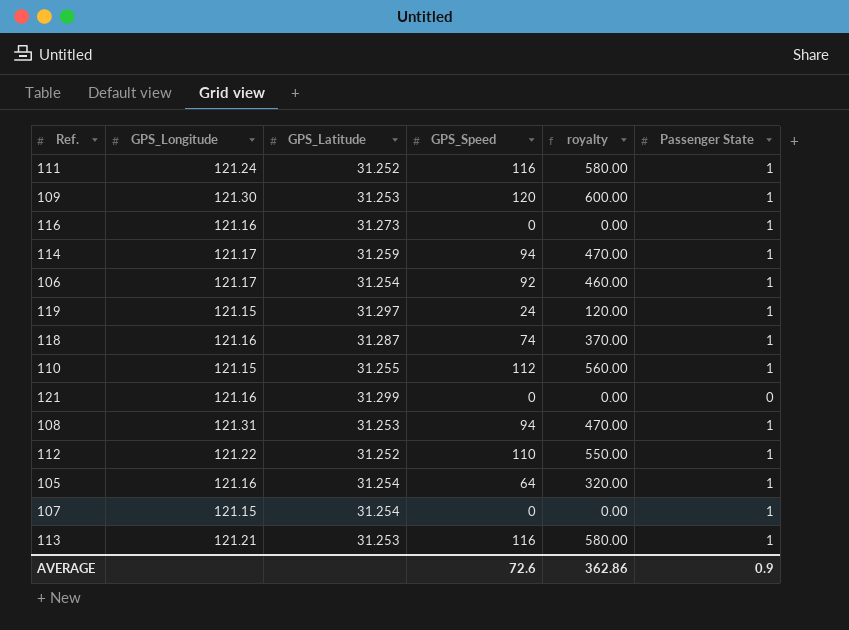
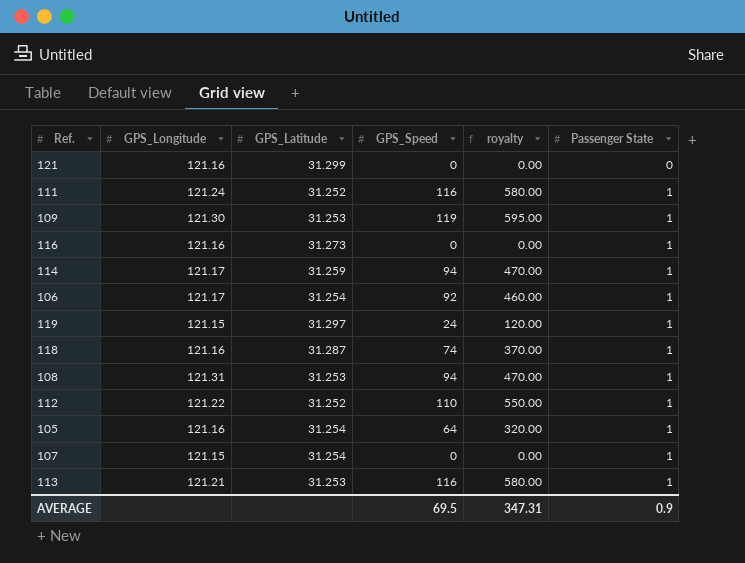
row order: none -> Passenger State ascending
row 110: 121.15 | 31.255 | 112 | 560.00 | 1 -> none
109 | GPS_Speed: 120 -> 119
109 | royalty: 600.00 -> 595.00
AVERAGE | GPS_Speed: 72.6 -> 69.5
AVERAGE | royalty: 362.86 -> 347.31

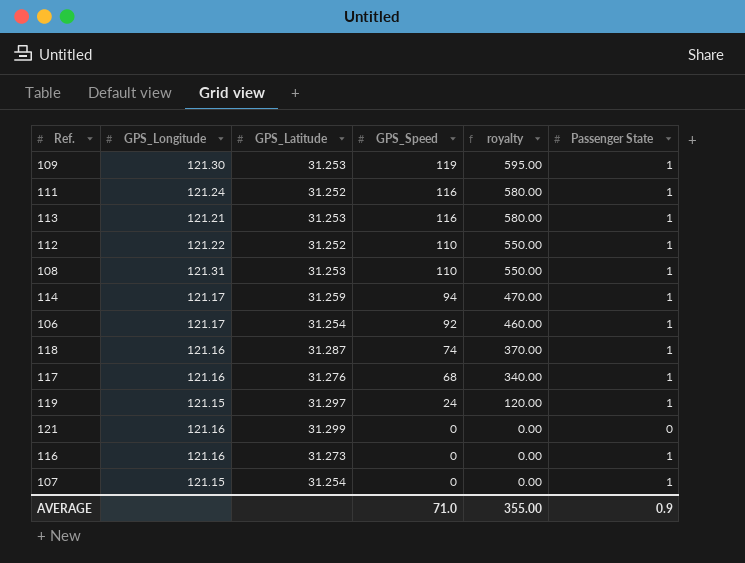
row order: Passenger State ascending -> GPS_Speed descending
row 105: 121.16 | 31.254 | 64 | 320.00 | 1 -> none
108 | GPS_Speed: 94 -> 110
108 | royalty: 470.00 -> 550.00
row 117: none -> 121.16 | 31.276 | 68 | 340.00 | 1
AVERAGE | GPS_Speed: 69.5 -> 71.0
AVERAGE | royalty: 347.31 -> 355.00

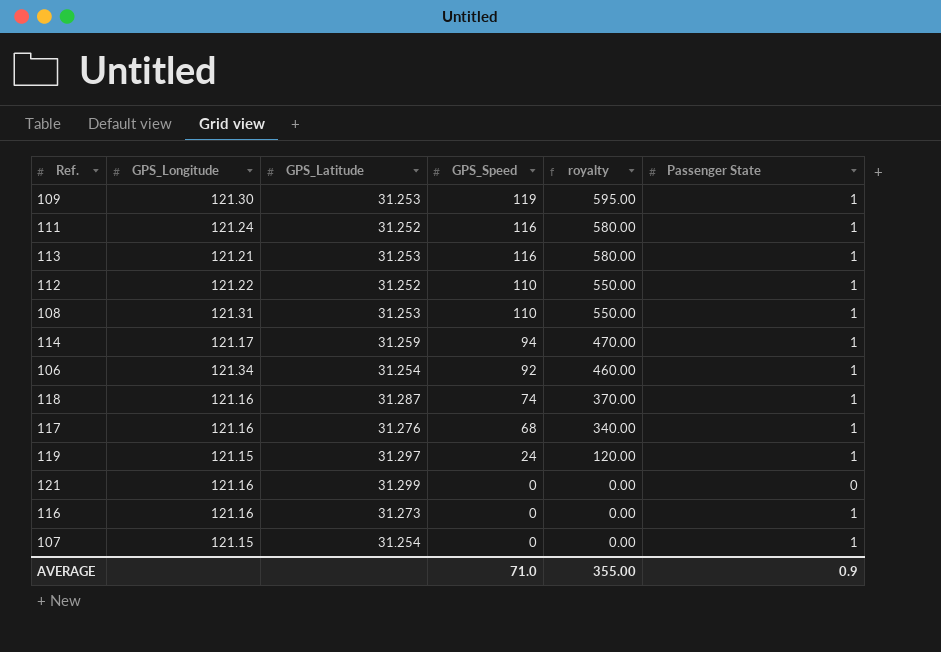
106 | GPS_Longitude: 121.17 -> 121.34

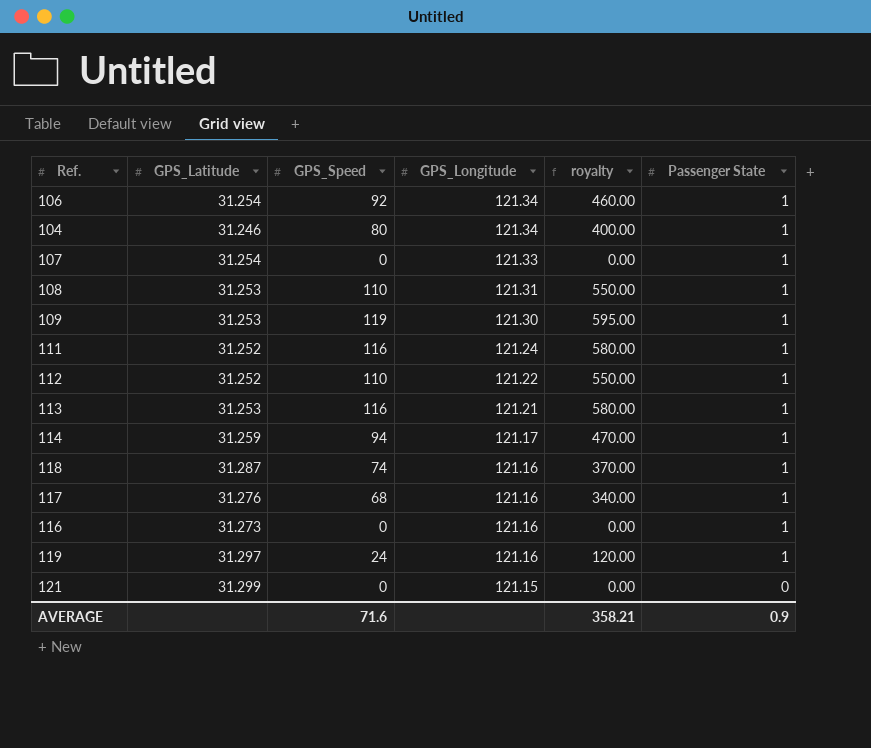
row order: GPS_Speed descending -> GPS_Longitude descending
column GPS_Longitude | position: 2 -> 4
row 104: none -> 31.246 | 80 | 121.34 | 400.00 | 1
107 | GPS_Longitude: 121.15 -> 121.33
119 | GPS_Longitude: 121.15 -> 121.16
121 | GPS_Longitude: 121.16 -> 121.15
AVERAGE | GPS_Speed: 71.0 -> 71.6
AVERAGE | royalty: 355.00 -> 358.21

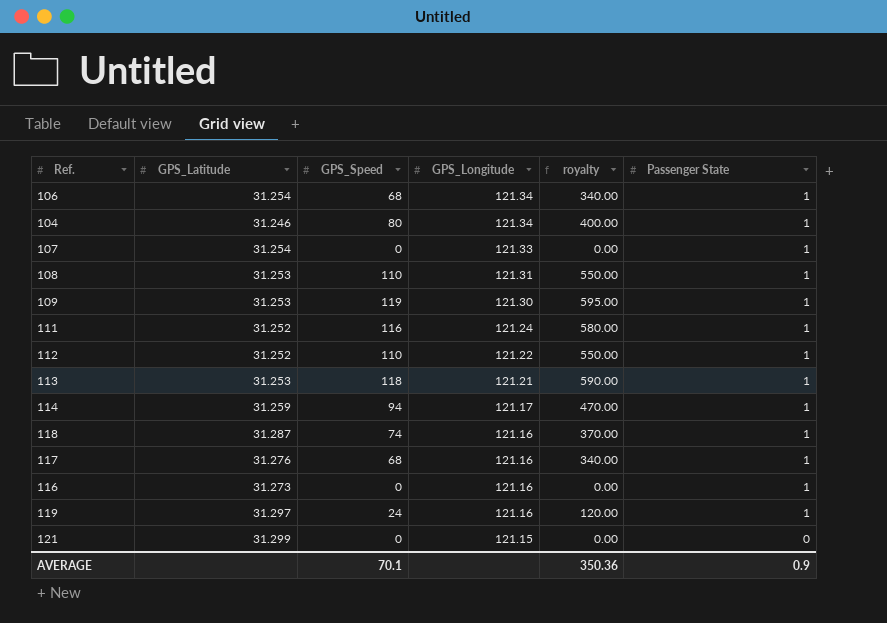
106 | GPS_Speed: 92 -> 68
106 | royalty: 460.00 -> 340.00
113 | GPS_Speed: 116 -> 118
113 | royalty: 580.00 -> 590.00
AVERAGE | GPS_Speed: 71.6 -> 70.1
AVERAGE | royalty: 358.21 -> 350.36

